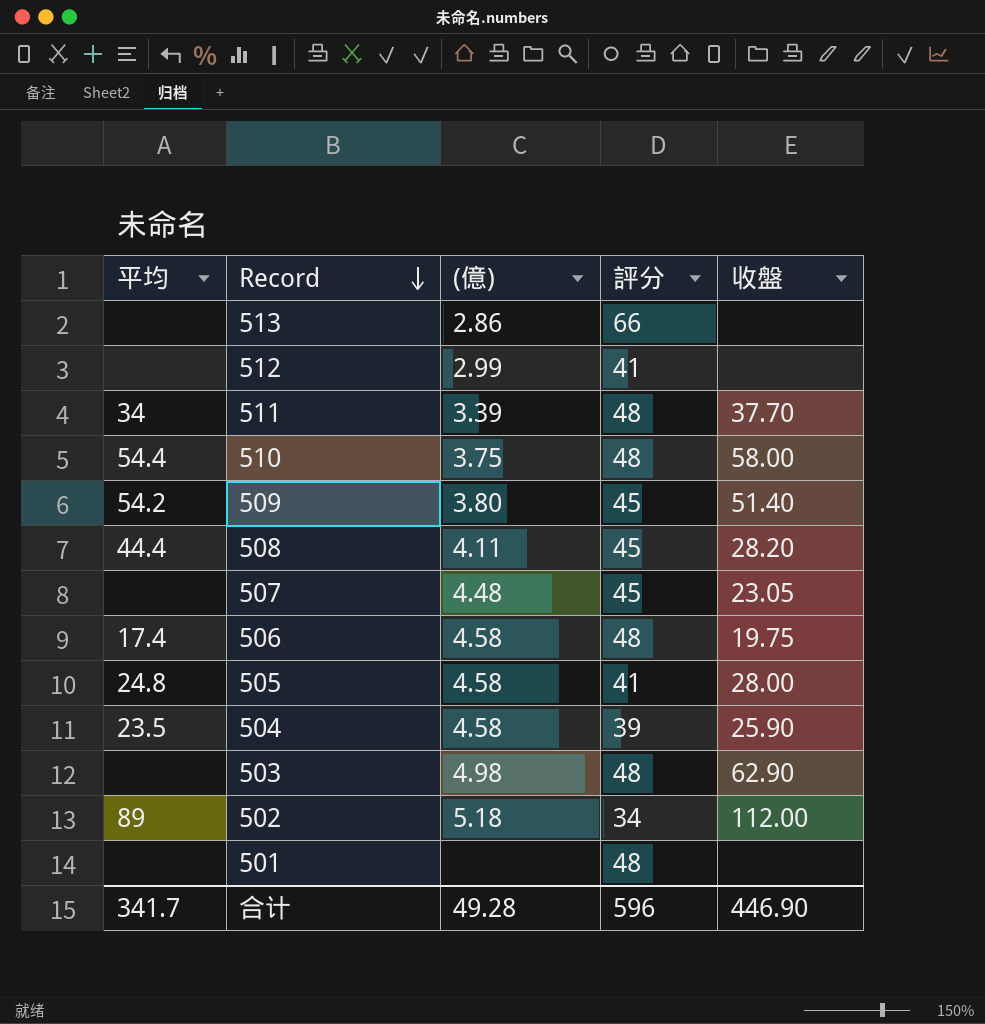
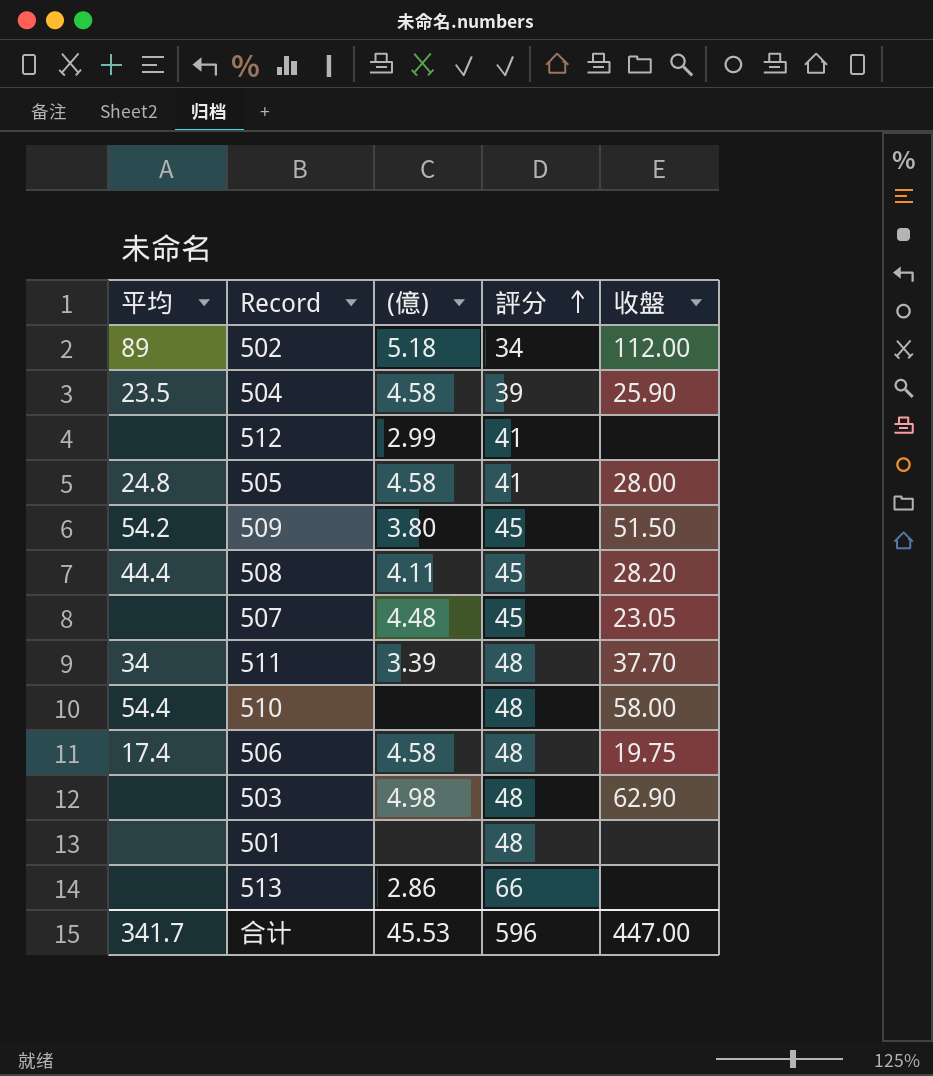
row order: Record descending -> 評分 ascending
509 | 收盤: 51.40 -> 51.50
510 | (億): 3.75 -> none
合计 | (億): 49.28 -> 45.53
合计 | 收盤: 446.90 -> 447.00

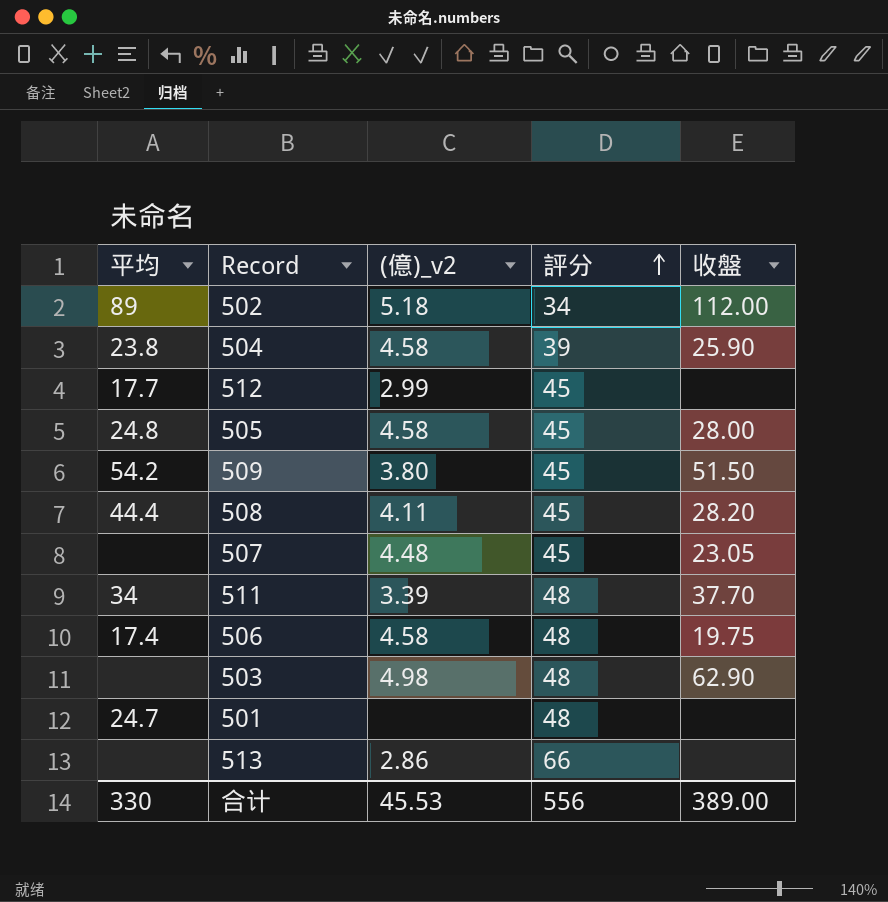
column name: (億) -> (億)_v2
row 510: 54.4 | none | 48 | 58.00 -> none
504 | 平均: 23.5 -> 23.8
512 | 平均: none -> 17.7
512 | 評分: 41 -> 45
505 | 評分: 41 -> 45
501 | 平均: none -> 24.7
合计 | 平均: 341.7 -> 330
合计 | 評分: 596 -> 556
合计 | 收盤: 447.00 -> 389.00

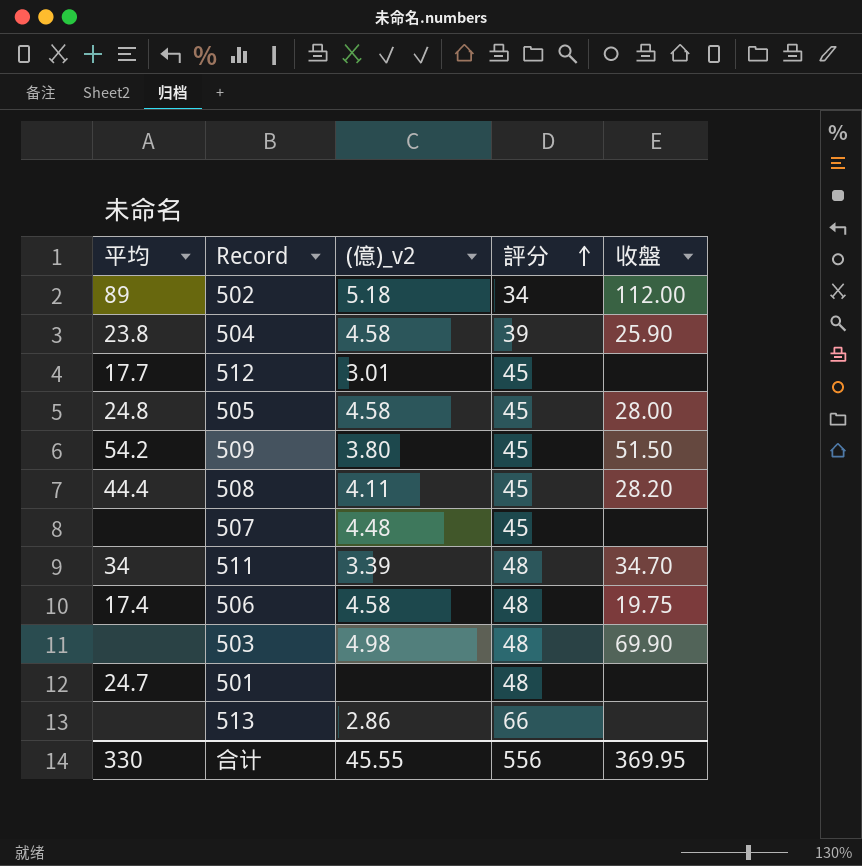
512 | (億)_v2: 2.99 -> 3.01
507 | 收盤: 23.05 -> none
511 | 收盤: 37.70 -> 34.70
503 | 收盤: 62.90 -> 69.90
合计 | (億)_v2: 45.53 -> 45.55
合计 | 收盤: 389.00 -> 369.95

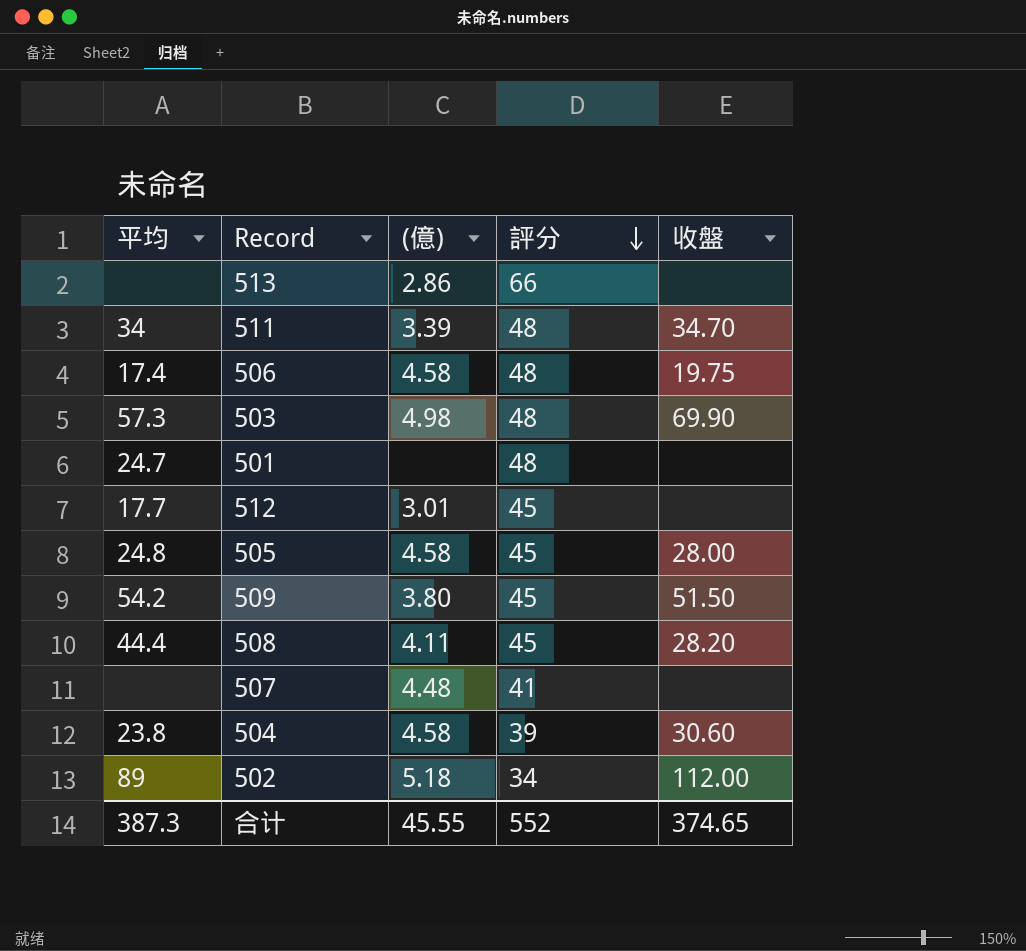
row order: 評分 ascending -> 評分 descending
column name: (億)_v2 -> (億)
503 | 平均: none -> 57.3
507 | 評分: 45 -> 41
504 | 收盤: 25.90 -> 30.60
合计 | 平均: 330 -> 387.3
合计 | 評分: 556 -> 552
合计 | 收盤: 369.95 -> 374.65

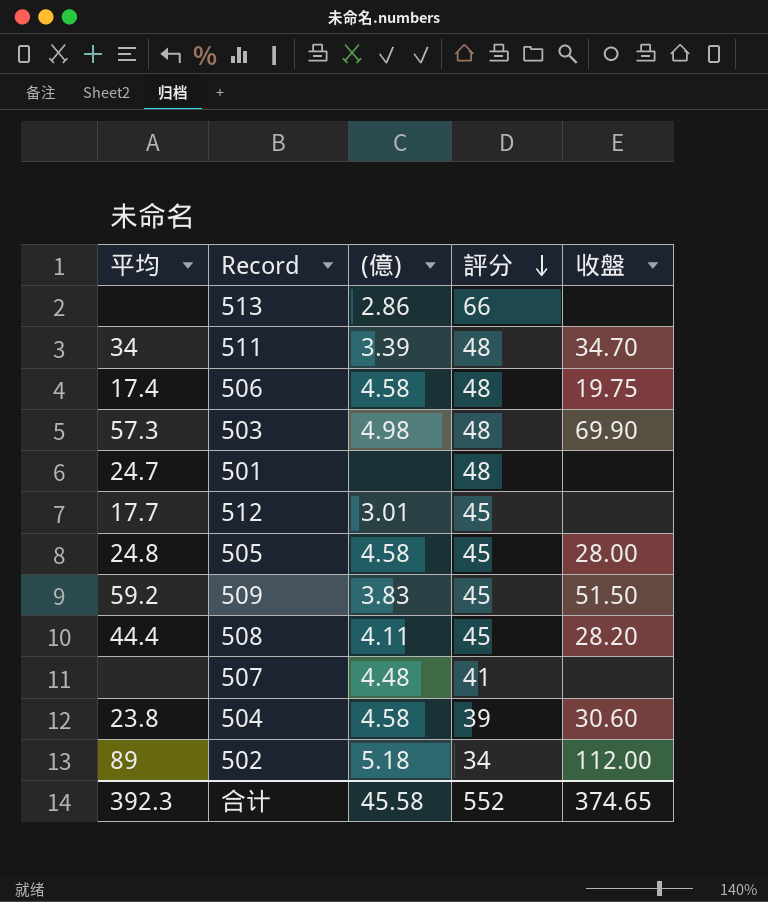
509 | 平均: 54.2 -> 59.2
509 | (億): 3.80 -> 3.83
合计 | 平均: 387.3 -> 392.3
合计 | (億): 45.55 -> 45.58

